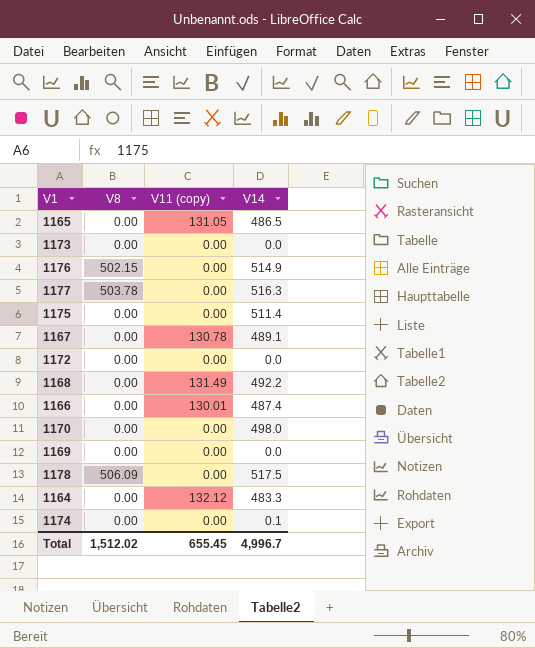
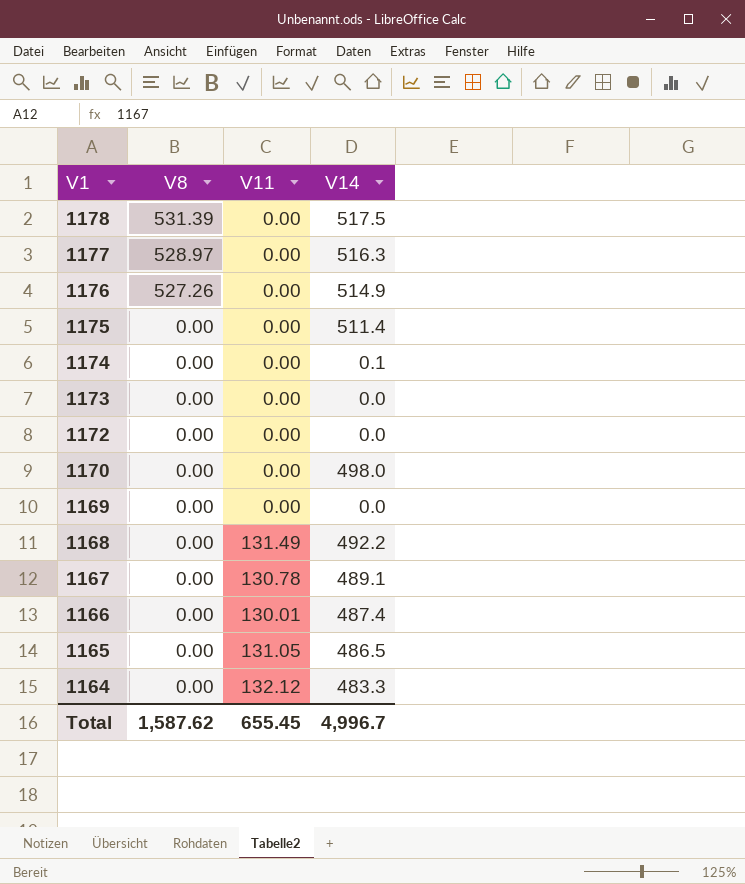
row order: none -> V1 descending
column name: V11 (copy) -> V11
1178 | V8: 506.09 -> 531.39
1177 | V8: 503.78 -> 528.97
1176 | V8: 502.15 -> 527.26
Total | V8: 1,512.02 -> 1,587.62

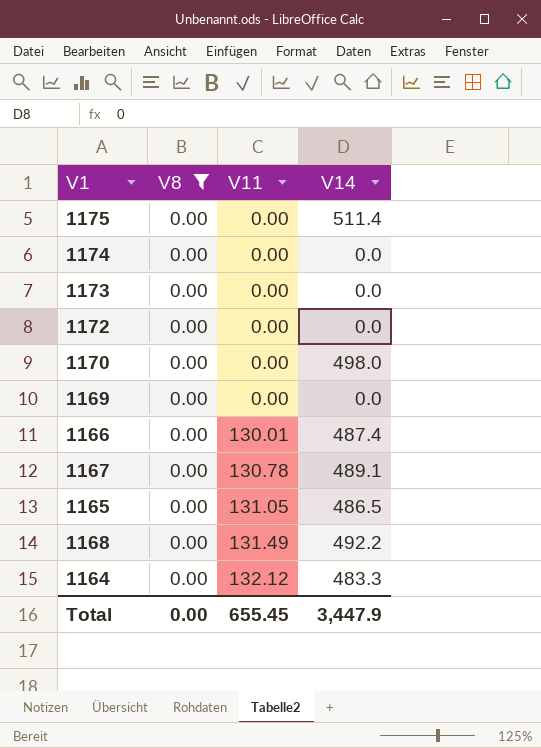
filter: none -> V8 = 0.00
row order: V1 descending -> V11 ascending
1174 | V14: 0.1 -> 0.0
Total | V8: 1,587.62 -> 0.00
Total | V14: 4,996.7 -> 3,447.9

